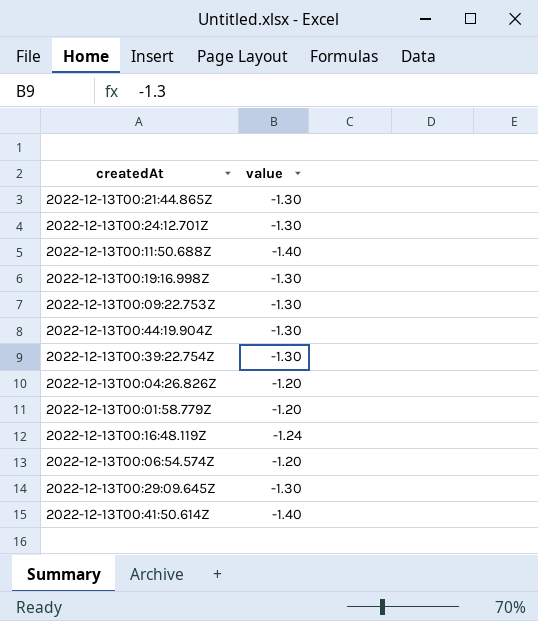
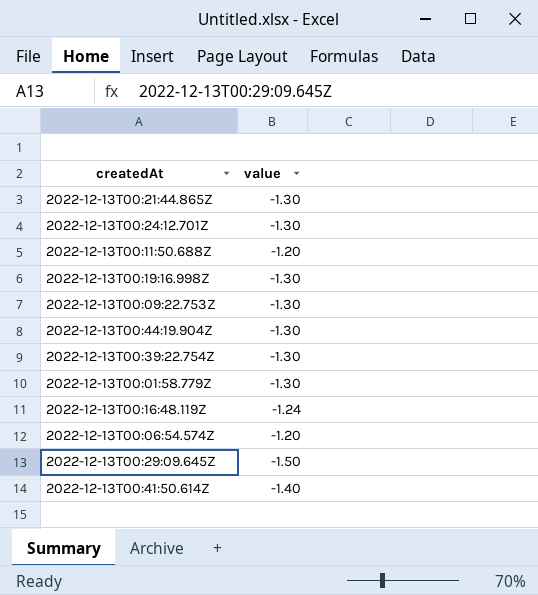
row 2022-12-13T00:04:26.826Z: -1.20 -> none
2022-12-13T00:11:50.688Z | value: -1.40 -> -1.20
2022-12-13T00:01:58.779Z | value: -1.20 -> -1.30
2022-12-13T00:29:09.645Z | value: -1.30 -> -1.50

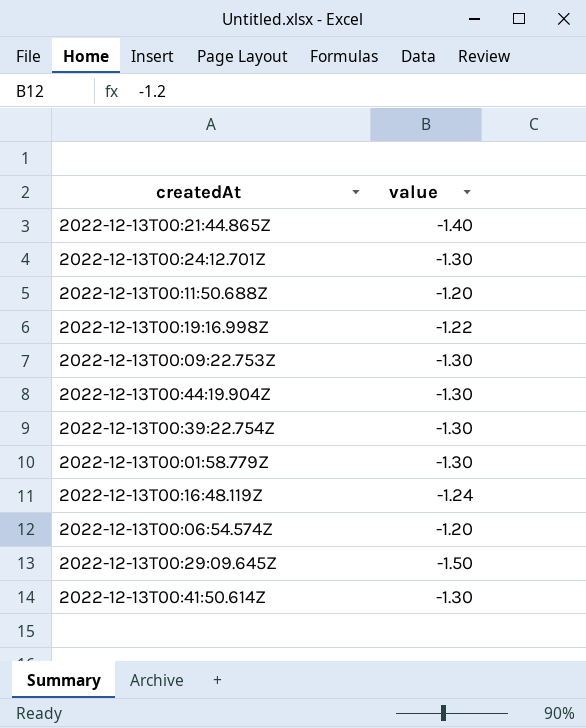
2022-12-13T00:21:44.865Z | value: -1.30 -> -1.40
2022-12-13T00:19:16.998Z | value: -1.30 -> -1.22
2022-12-13T00:41:50.614Z | value: -1.40 -> -1.30

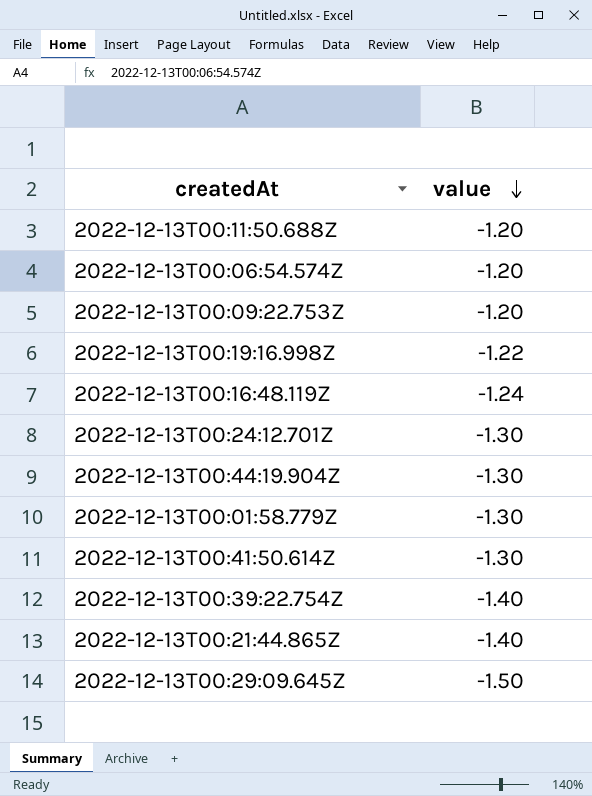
row order: none -> value descending
2022-12-13T00:09:22.753Z | value: -1.30 -> -1.20
2022-12-13T00:39:22.754Z | value: -1.30 -> -1.40

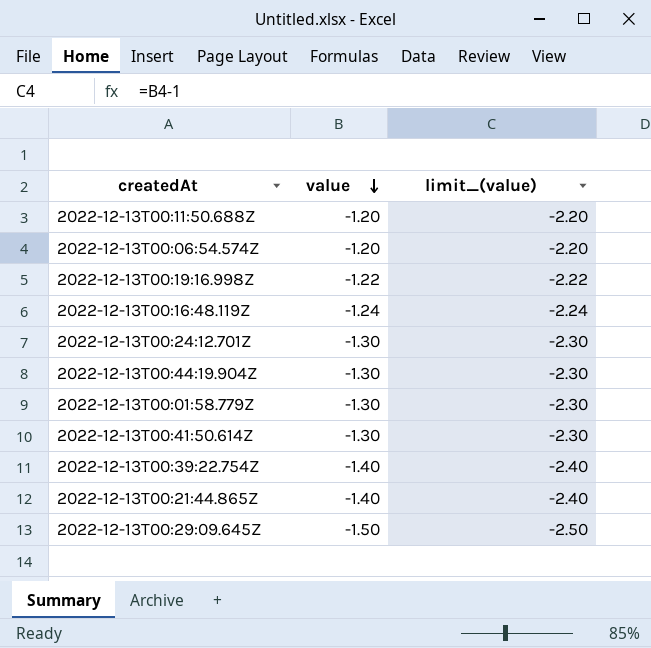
column limit_(value) | formula: none -> [value] - 1
row 2022-12-13T00:09:22.753Z: -1.20 -> none

